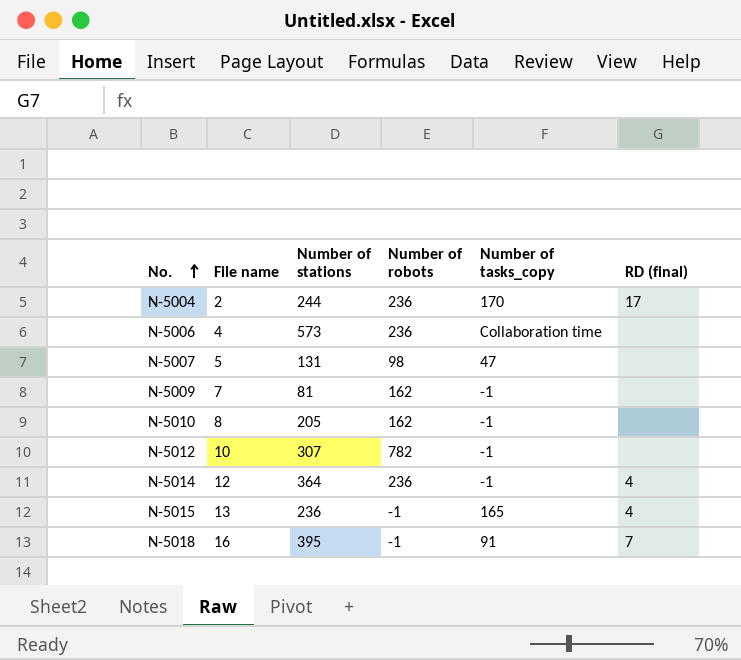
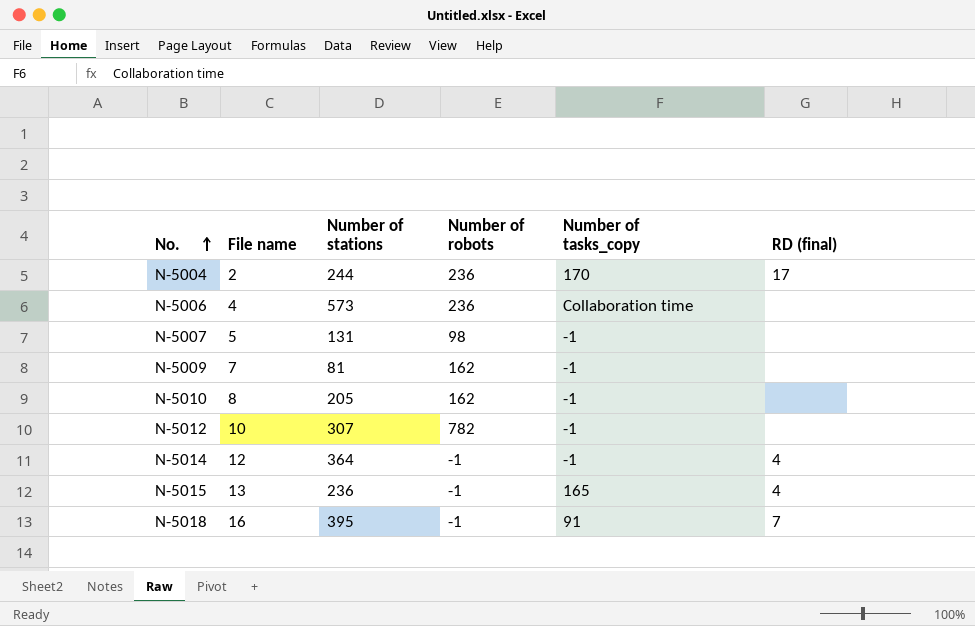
N-5007 | Number of tasks_copy: 47 -> -1
N-5014 | Number of robots: 236 -> -1

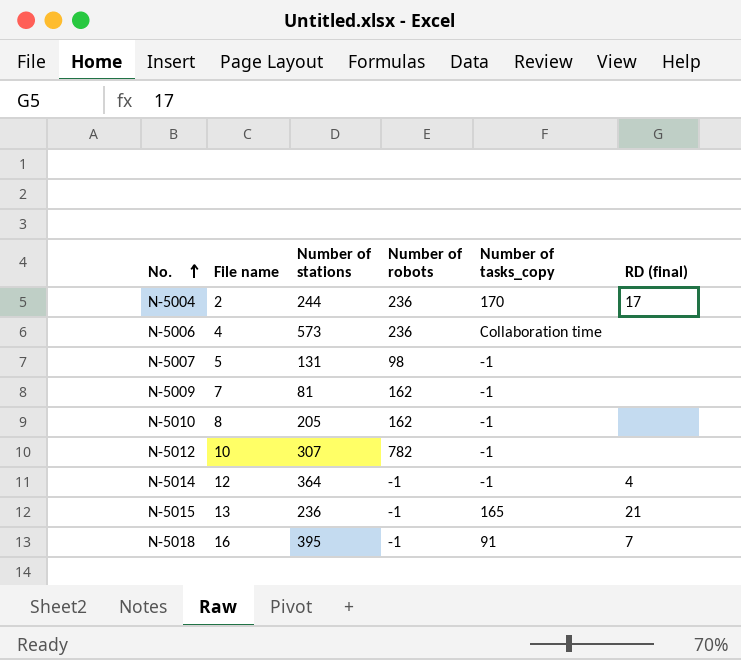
N-5015 | RD (final): 4 -> 21

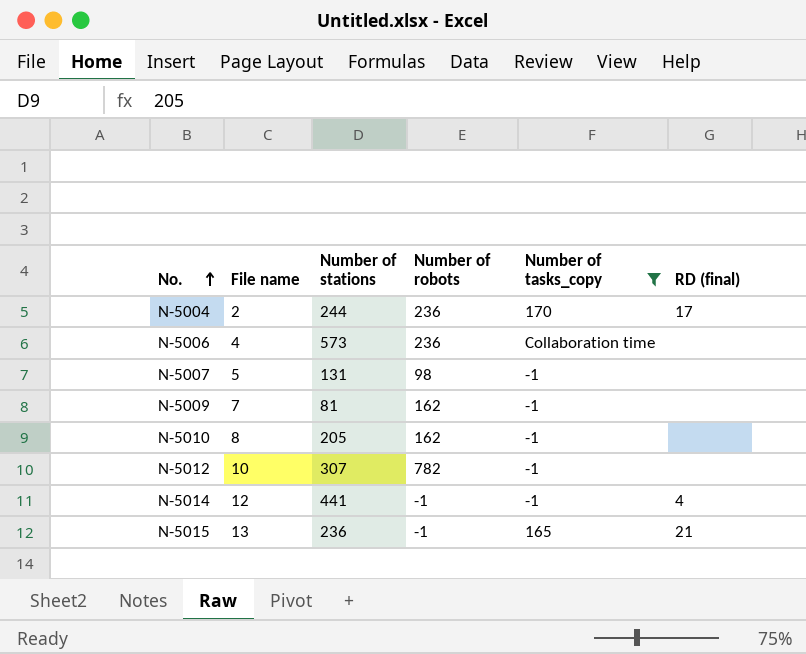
filter: none -> Number of tasks_copy != 91
N-5014 | Number of stations: 364 -> 441

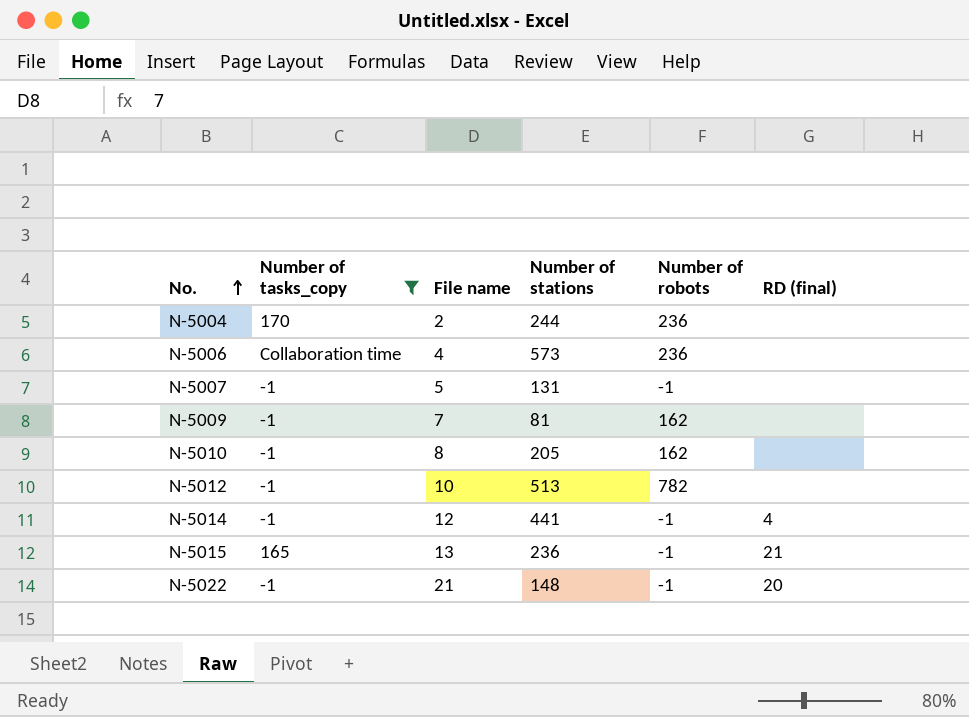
column Number of tasks_copy | position: 5 -> 2
N-5004 | RD (final): 17 -> none
N-5007 | Number of robots: 98 -> -1
N-5012 | Number of stations: 307 -> 513
row N-5022: none -> -1 | 21 | 148 | -1 | 20

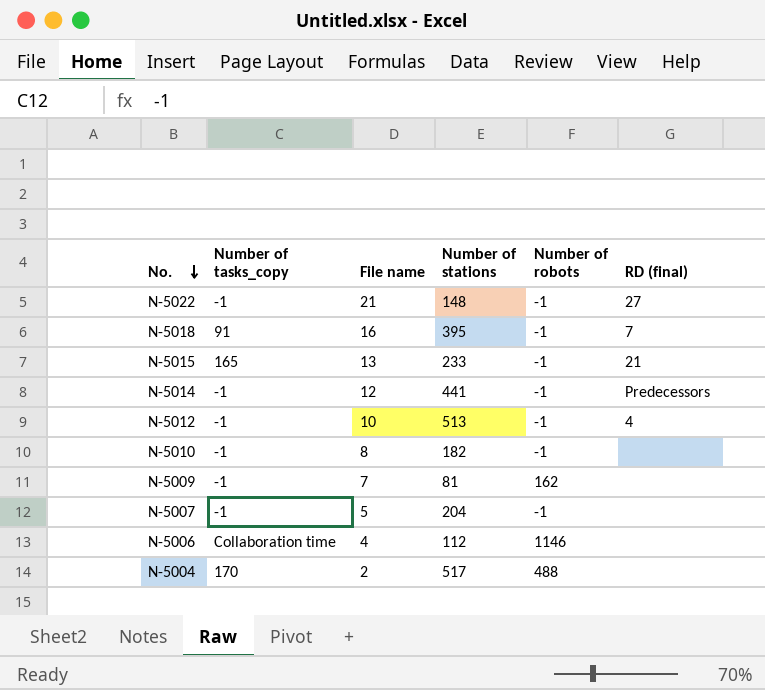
filter: Number of tasks_copy != 91 -> none
row order: No. ascending -> No. descending
N-5022 | RD (final): 20 -> 27
N-5015 | Number of stations: 236 -> 233
N-5014 | RD (final): 4 -> Predecessors
N-5012 | Number of robots: 782 -> -1
N-5012 | RD (final): none -> 4
N-5010 | Number of stations: 205 -> 182
N-5010 | Number of robots: 162 -> -1
N-5007 | Number of stations: 131 -> 204
N-5006 | Number of stations: 573 -> 112
N-5006 | Number of robots: 236 -> 1146
N-5004 | Number of stations: 244 -> 517
N-5004 | Number of robots: 236 -> 488

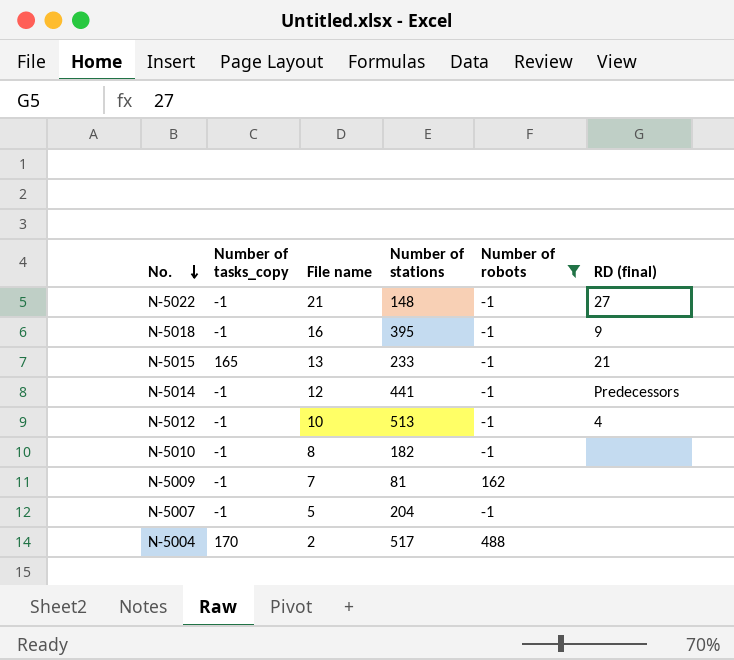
filter: none -> Number of robots != 1146
N-5018 | Number of tasks_copy: 91 -> -1
N-5018 | RD (final): 7 -> 9

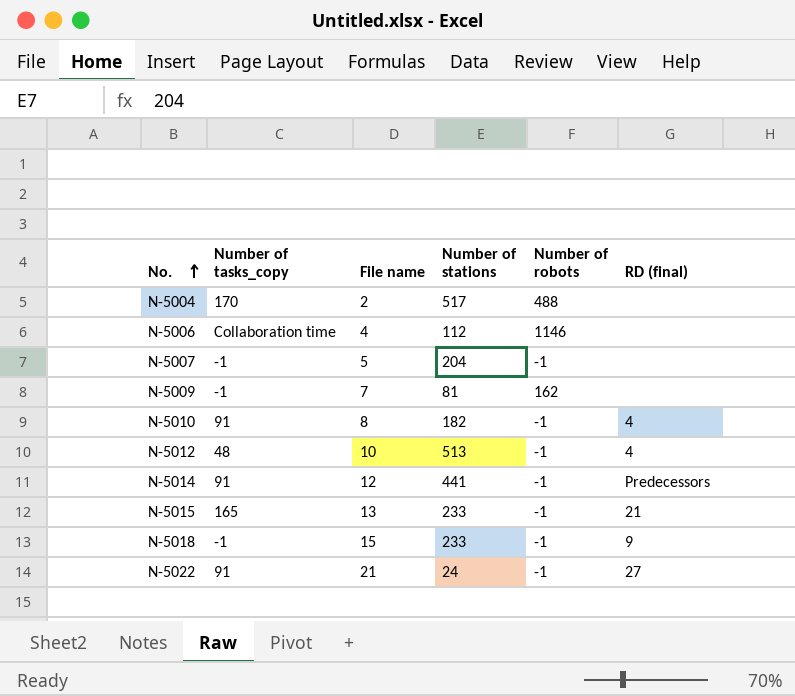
filter: Number of robots != 1146 -> none
row order: No. descending -> No. ascending
N-5010 | Number of tasks_copy: -1 -> 91
N-5010 | RD (final): none -> 4
N-5012 | Number of tasks_copy: -1 -> 48
N-5014 | Number of tasks_copy: -1 -> 91
N-5018 | File name: 16 -> 15
N-5018 | Number of stations: 395 -> 233
N-5022 | Number of tasks_copy: -1 -> 91
N-5022 | Number of stations: 148 -> 24

